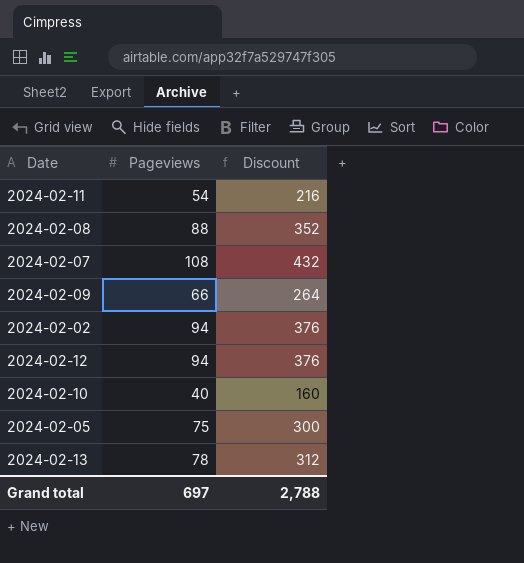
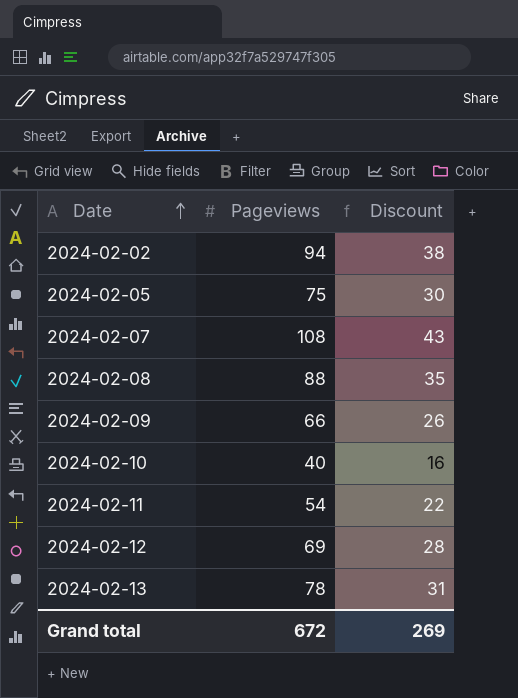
row order: none -> Date ascending
column Discount | formula: [Pageviews] * 4 -> [Pageviews] * 0.4
2024-02-12 | Pageviews: 94 -> 69
Grand total | Pageviews: 697 -> 672
Grand total | Discount: 2,788 -> 269

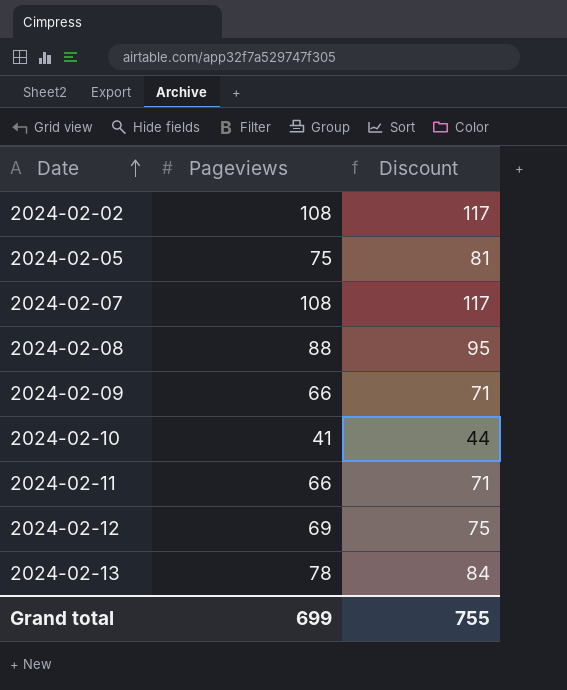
column Discount | formula: [Pageviews] * 0.4 -> [Pageviews] * 1.08
2024-02-02 | Pageviews: 94 -> 108
2024-02-10 | Pageviews: 40 -> 41
2024-02-11 | Pageviews: 54 -> 66
Grand total | Pageviews: 672 -> 699
Grand total | Discount: 269 -> 755

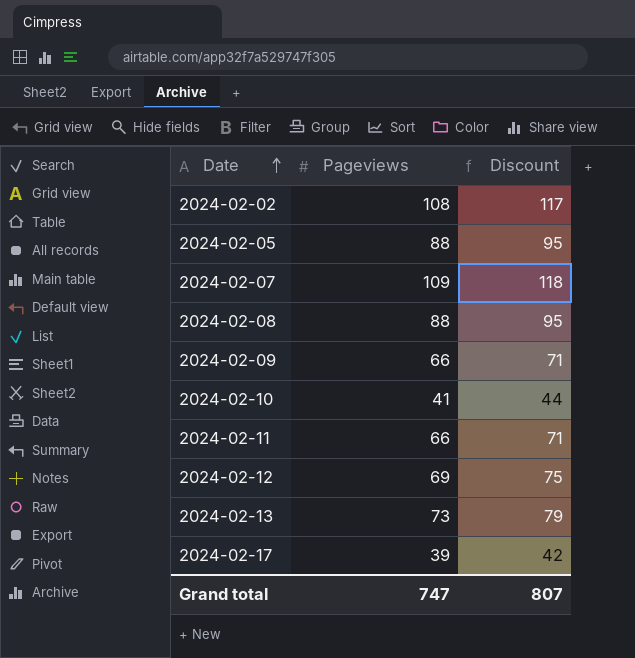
2024-02-05 | Pageviews: 75 -> 88
2024-02-05 | Discount: 81 -> 95
2024-02-07 | Pageviews: 108 -> 109
2024-02-07 | Discount: 117 -> 118
2024-02-13 | Pageviews: 78 -> 73
2024-02-13 | Discount: 84 -> 79
row 2024-02-17: none -> 39 | 42
Grand total | Pageviews: 699 -> 747
Grand total | Discount: 755 -> 807

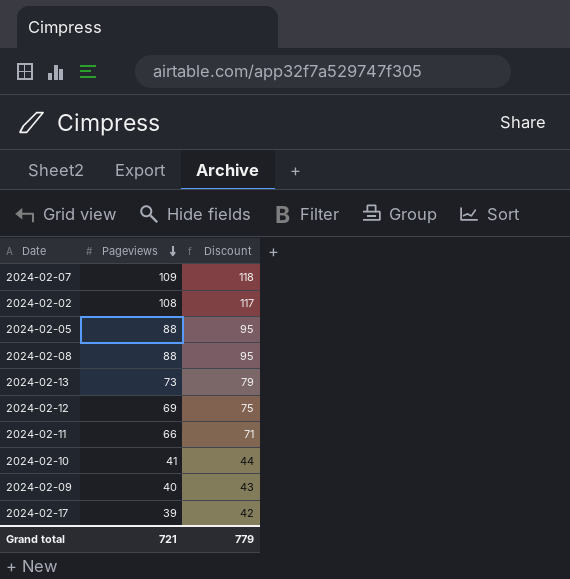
row order: Date ascending -> Pageviews descending
2024-02-09 | Pageviews: 66 -> 40
2024-02-09 | Discount: 71 -> 43
Grand total | Pageviews: 747 -> 721
Grand total | Discount: 807 -> 779

